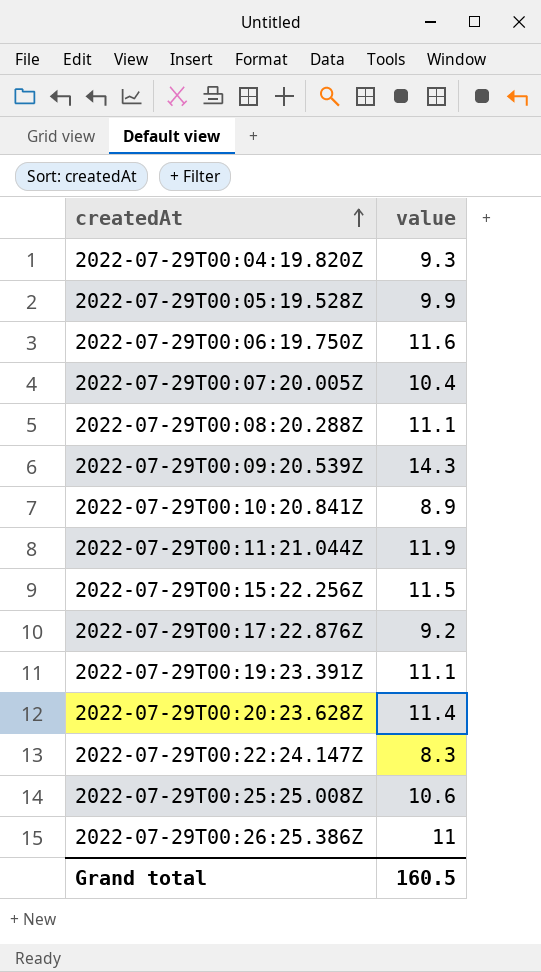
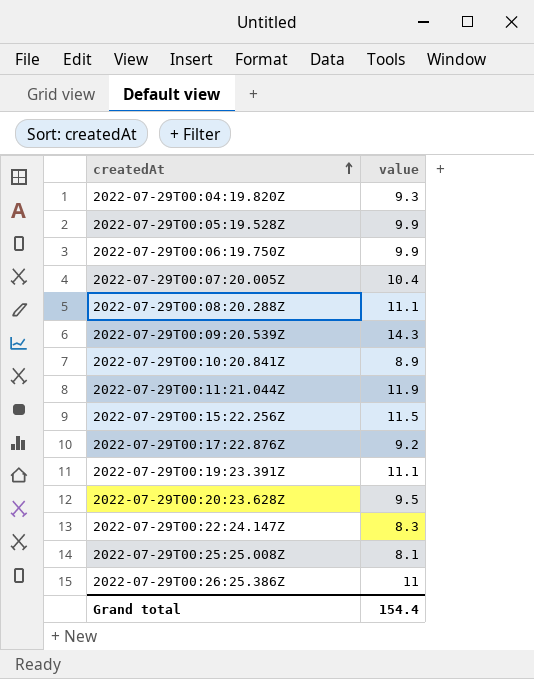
2022-07-29T00:06:19.750Z | value: 11.6 -> 9.9
2022-07-29T00:20:23.628Z | value: 11.4 -> 9.5
2022-07-29T00:25:25.008Z | value: 10.6 -> 8.1
Grand total | value: 160.5 -> 154.4

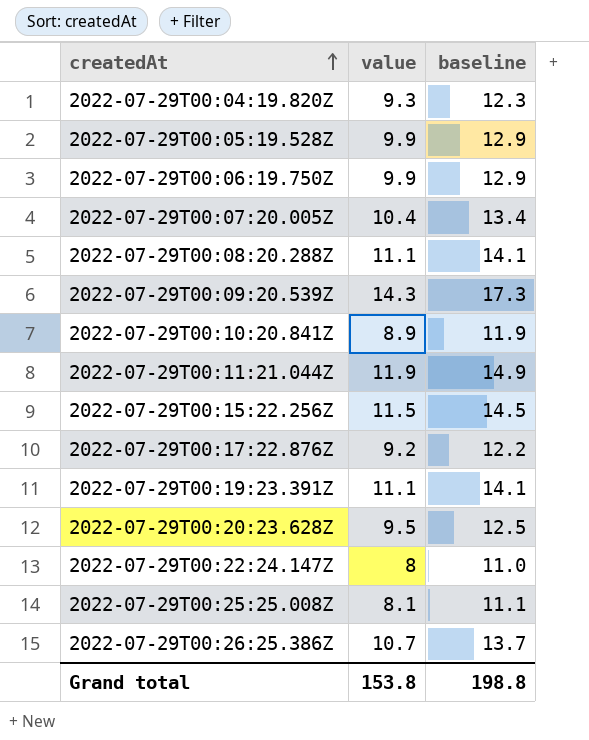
column baseline | formula: none -> [value] + 3
2022-07-29T00:22:24.147Z | value: 8.3 -> 8
2022-07-29T00:26:25.386Z | value: 11 -> 10.7
Grand total | value: 154.4 -> 153.8

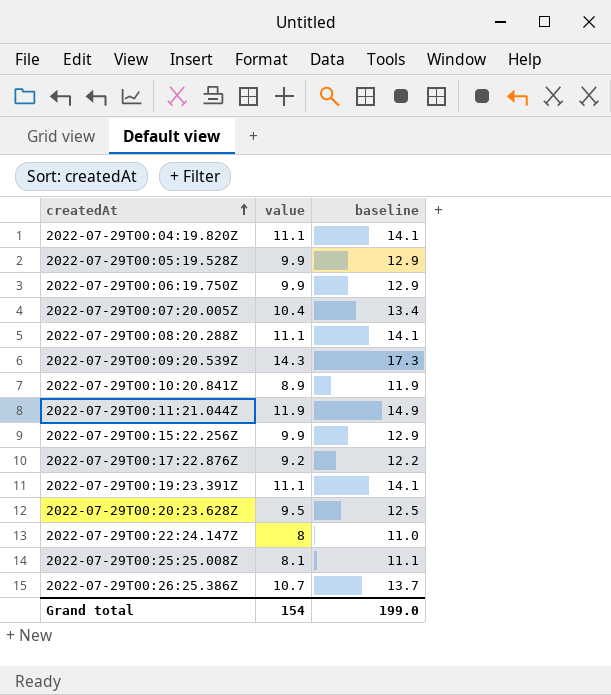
2022-07-29T00:04:19.820Z | value: 9.3 -> 11.1
2022-07-29T00:04:19.820Z | baseline: 12.3 -> 14.1
2022-07-29T00:15:22.256Z | value: 11.5 -> 9.9
2022-07-29T00:15:22.256Z | baseline: 14.5 -> 12.9
Grand total | value: 153.8 -> 154
Grand total | baseline: 198.8 -> 199.0

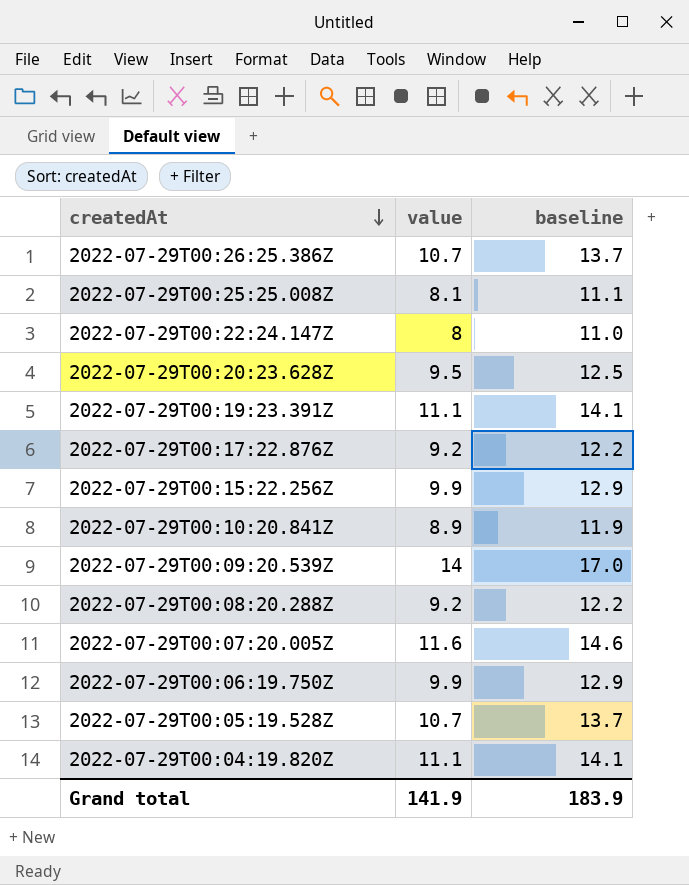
row order: createdAt ascending -> createdAt descending
row 2022-07-29T00:11:21.044Z: 11.9 | 14.9 -> none
2022-07-29T00:09:20.539Z | value: 14.3 -> 14
2022-07-29T00:09:20.539Z | baseline: 17.3 -> 17.0
2022-07-29T00:08:20.288Z | value: 11.1 -> 9.2
2022-07-29T00:08:20.288Z | baseline: 14.1 -> 12.2
2022-07-29T00:07:20.005Z | value: 10.4 -> 11.6
2022-07-29T00:07:20.005Z | baseline: 13.4 -> 14.6
2022-07-29T00:05:19.528Z | value: 9.9 -> 10.7
2022-07-29T00:05:19.528Z | baseline: 12.9 -> 13.7
Grand total | value: 154 -> 141.9
Grand total | baseline: 199.0 -> 183.9

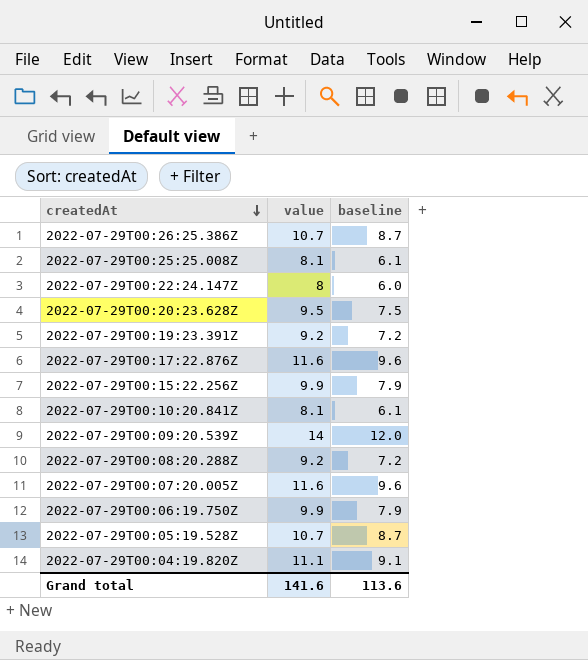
column baseline | formula: [value] + 3 -> [value] - 2
2022-07-29T00:19:23.391Z | value: 11.1 -> 9.2
2022-07-29T00:17:22.876Z | value: 9.2 -> 11.6
2022-07-29T00:10:20.841Z | value: 8.9 -> 8.1
Grand total | value: 141.9 -> 141.6
Grand total | baseline: 183.9 -> 113.6

